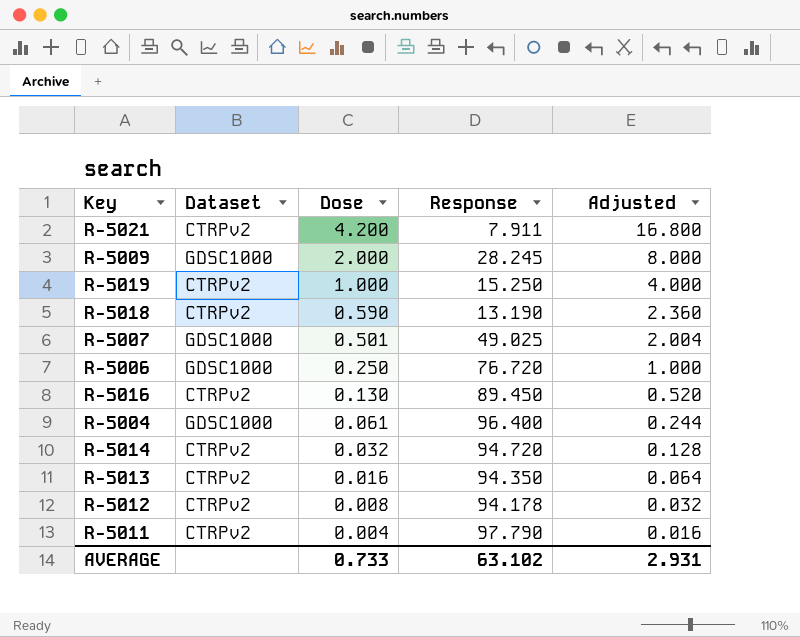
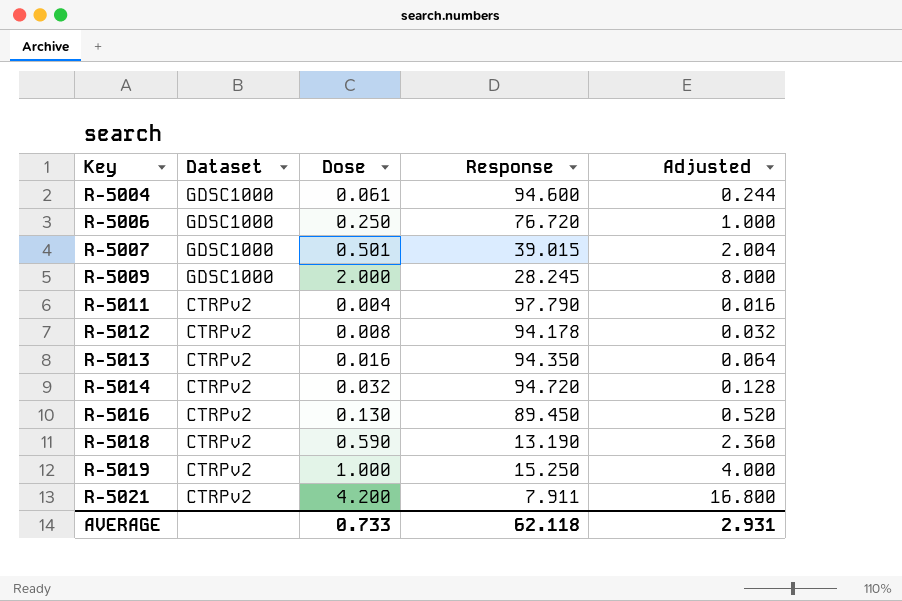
row order: Dose descending -> Key ascending
R-5004 | Response: 96.400 -> 94.600
R-5007 | Response: 49.025 -> 39.015
AVERAGE | Response: 63.102 -> 62.118

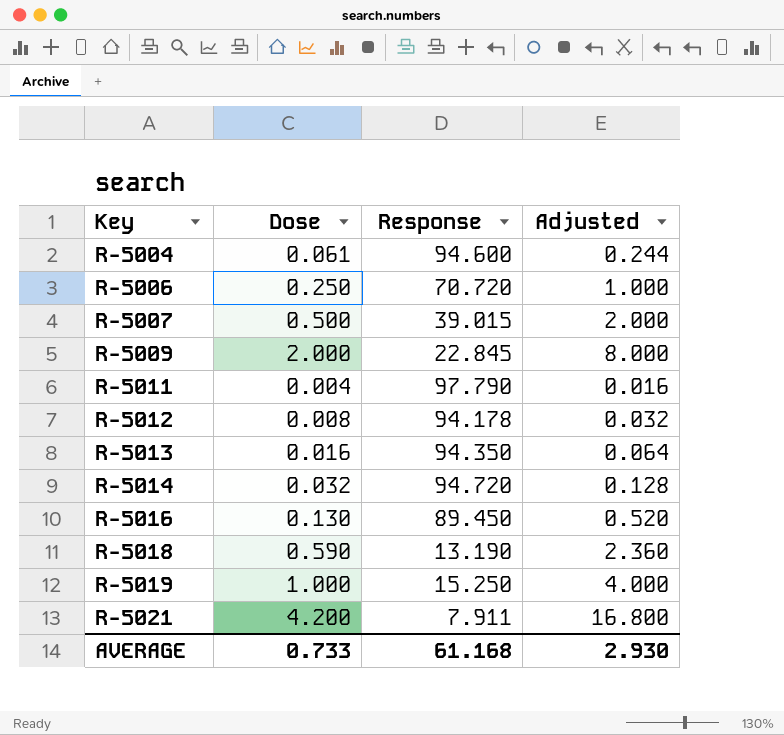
column Dataset | position: 2 -> none
R-5006 | Response: 76.720 -> 70.720
R-5007 | Dose: 0.501 -> 0.500
R-5007 | Adjusted: 2.004 -> 2.000
R-5009 | Response: 28.245 -> 22.845
AVERAGE | Response: 62.118 -> 61.168
AVERAGE | Adjusted: 2.931 -> 2.930

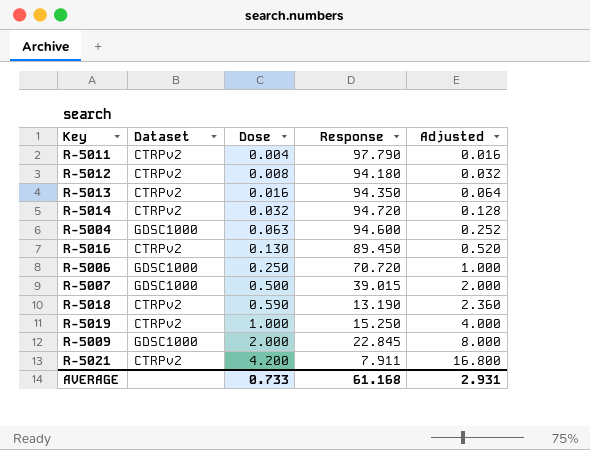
row order: Key ascending -> Dose ascending
column Dataset | position: none -> 2
R-5012 | Response: 94.178 -> 94.180
R-5004 | Dose: 0.061 -> 0.063
R-5004 | Adjusted: 0.244 -> 0.252
AVERAGE | Adjusted: 2.930 -> 2.931

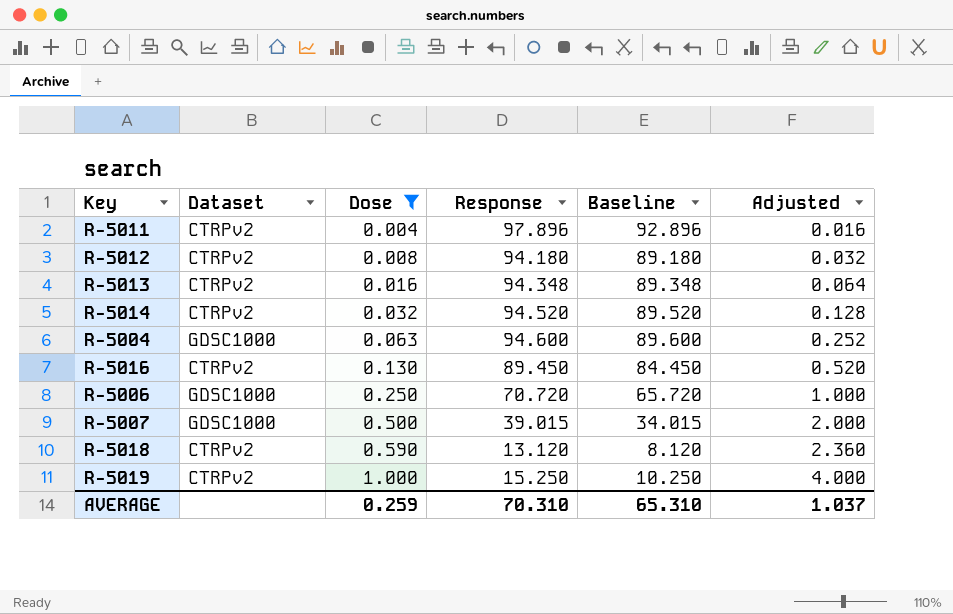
filter: none -> Dose <= 1.000
column Baseline | formula: none -> [Response] - 5
R-5011 | Response: 97.790 -> 97.896
R-5013 | Response: 94.350 -> 94.348
R-5014 | Response: 94.720 -> 94.520
R-5018 | Response: 13.190 -> 13.120
AVERAGE | Dose: 0.733 -> 0.259
AVERAGE | Response: 61.168 -> 70.310
AVERAGE | Adjusted: 2.931 -> 1.037

